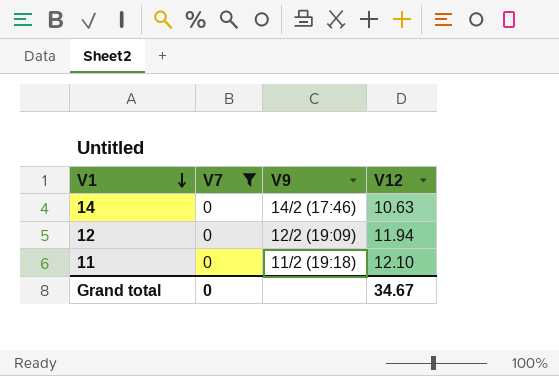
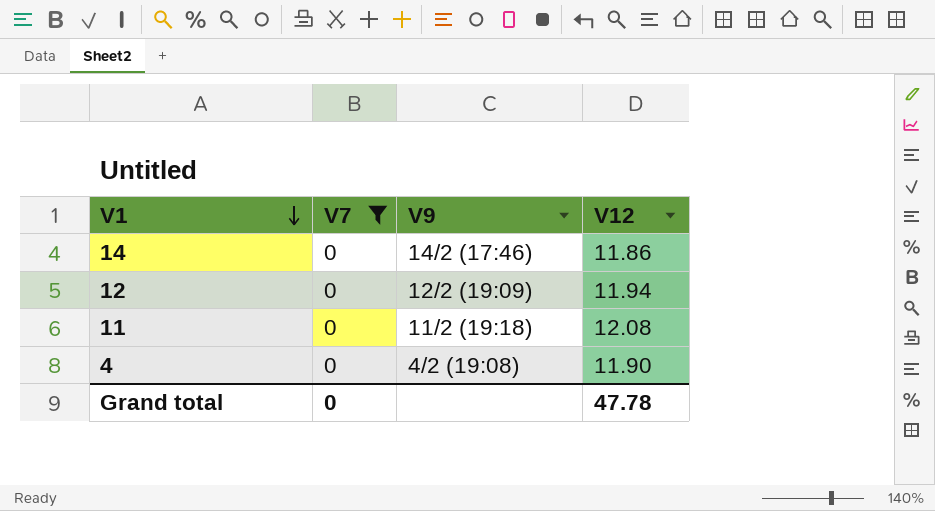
14 | V12: 10.63 -> 11.86
11 | V12: 12.10 -> 12.08
row 4: none -> 0 | 4/2 (19:08) | 11.90
Grand total | V12: 34.67 -> 47.78

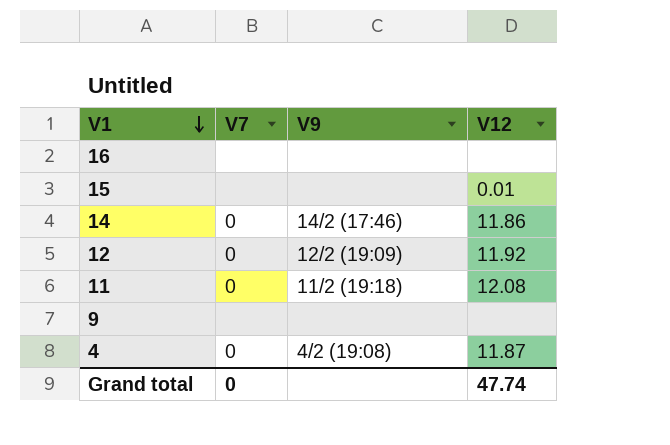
filter: V7 = 0 -> none
12 | V12: 11.94 -> 11.92
4 | V12: 11.90 -> 11.87
Grand total | V12: 47.78 -> 47.74

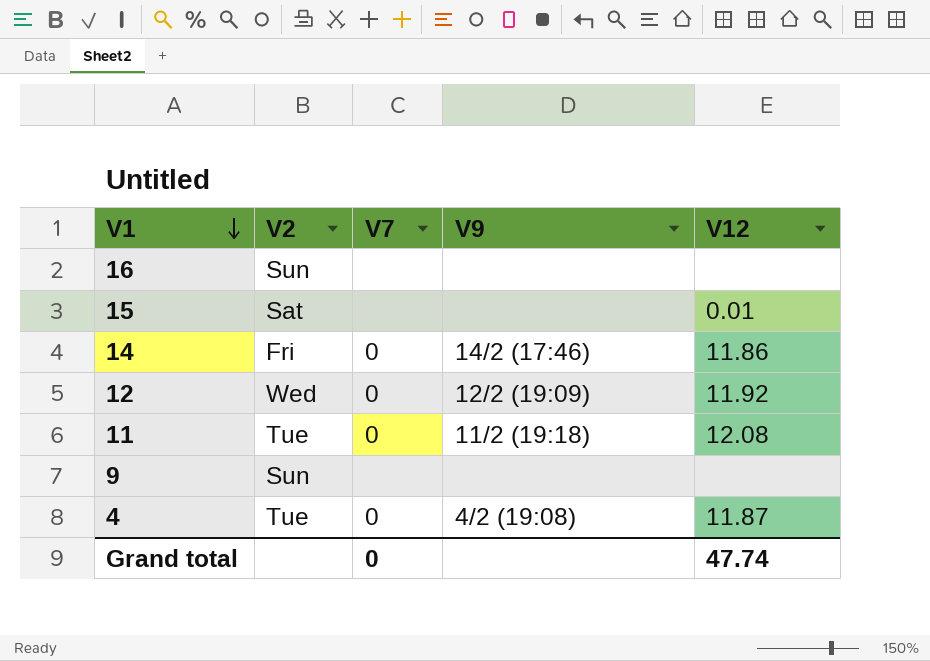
column V2 | position: none -> 2

